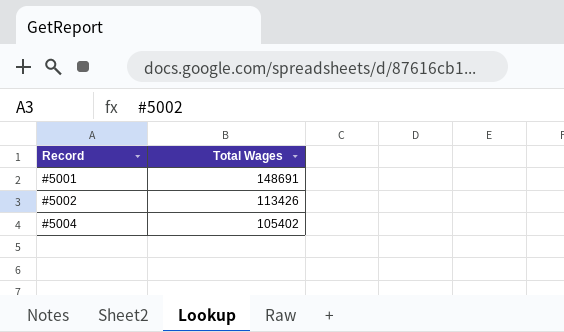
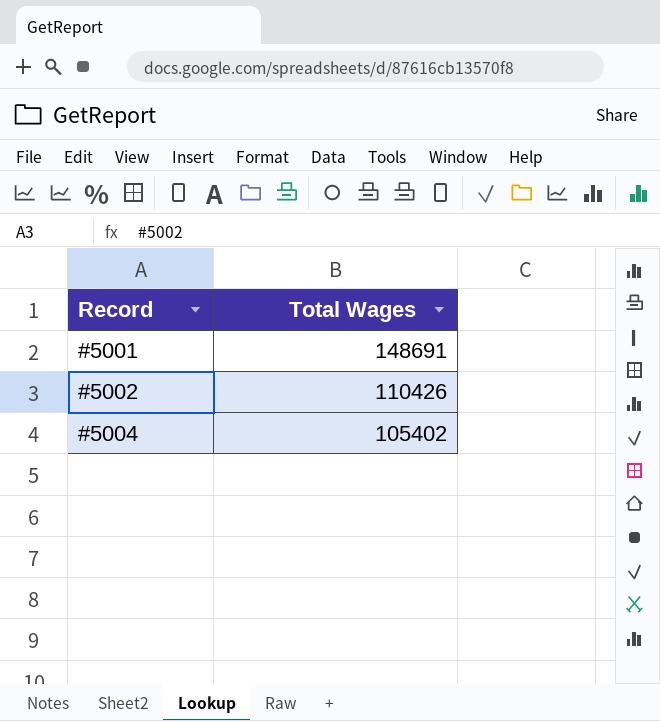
#5002 | Total Wages: 113426 -> 110426

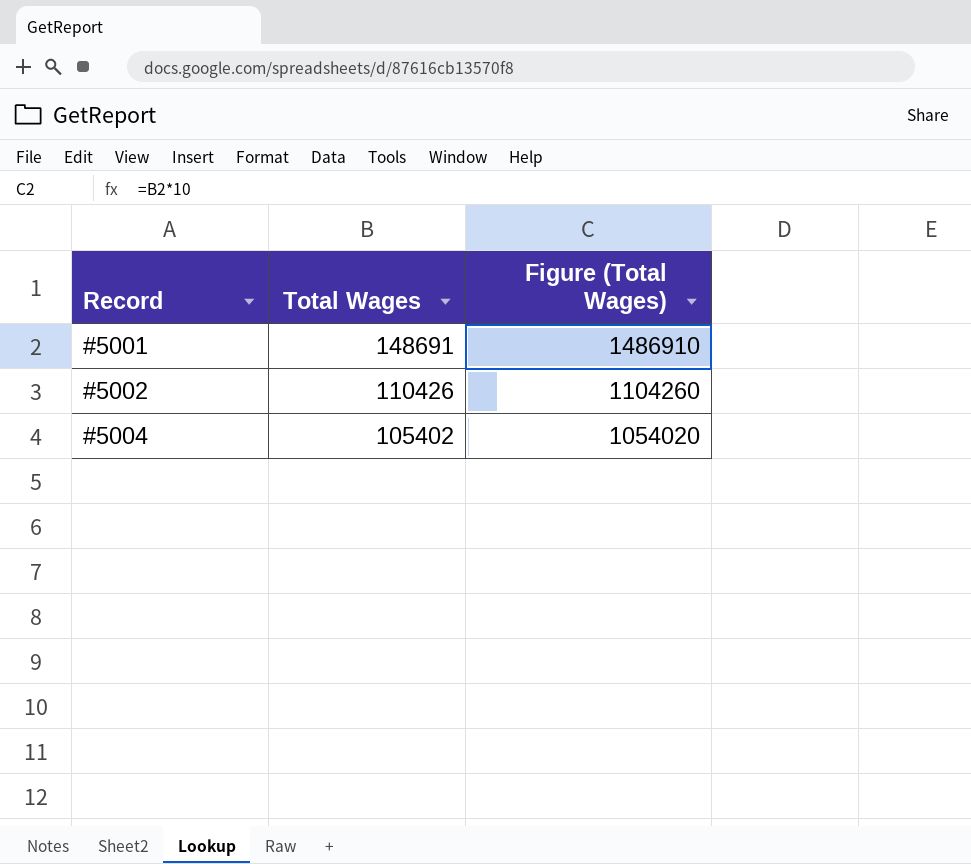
column Figure (Total Wages) | formula: none -> [Total Wages] * 10

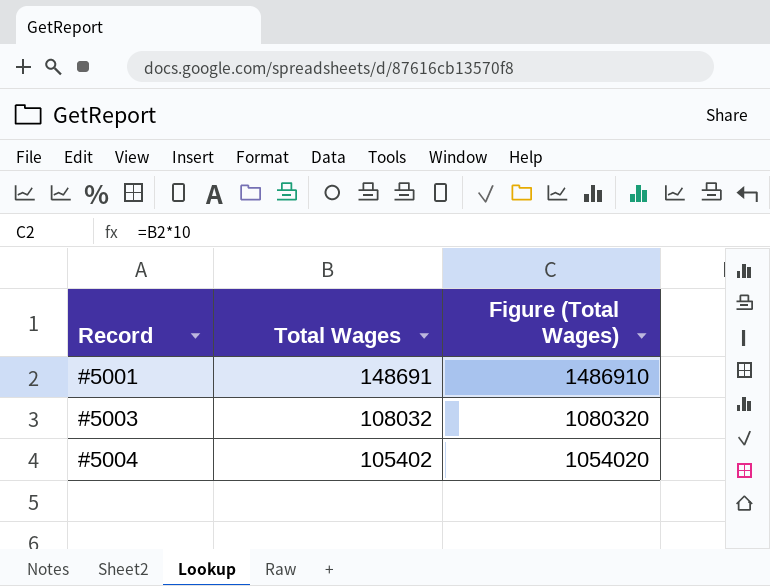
row #5002: 110426 | 1104260 -> none
row #5003: none -> 108032 | 1080320

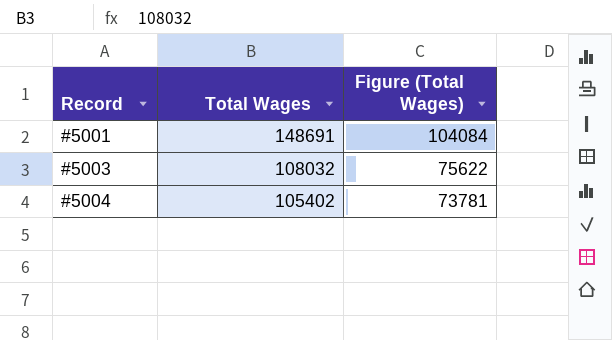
column Figure (Total Wages) | formula: [Total Wages] * 10 -> [Total Wages] * 0.7

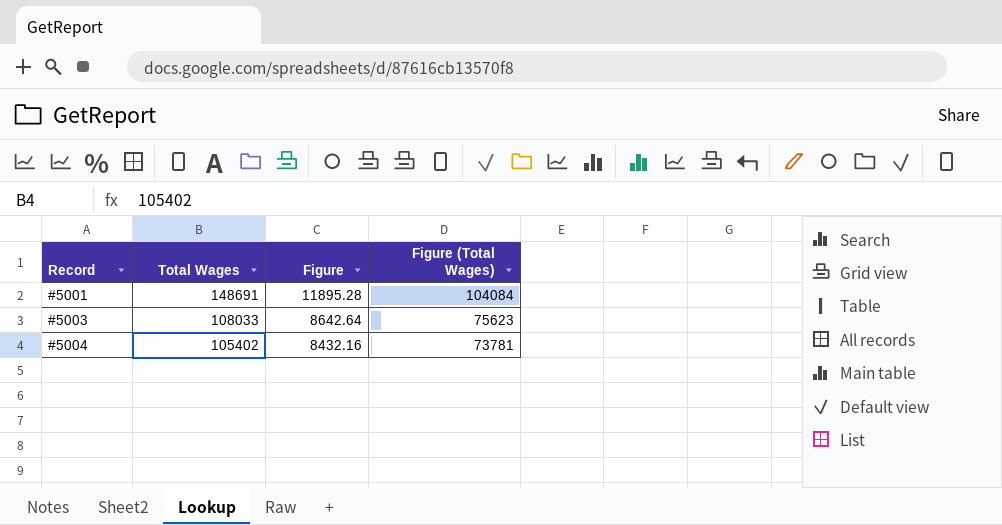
column Figure | formula: none -> [Total Wages] * 0.08
#5003 | Total Wages: 108032 -> 108033
#5003 | Figure (Total Wages): 75622 -> 75623

